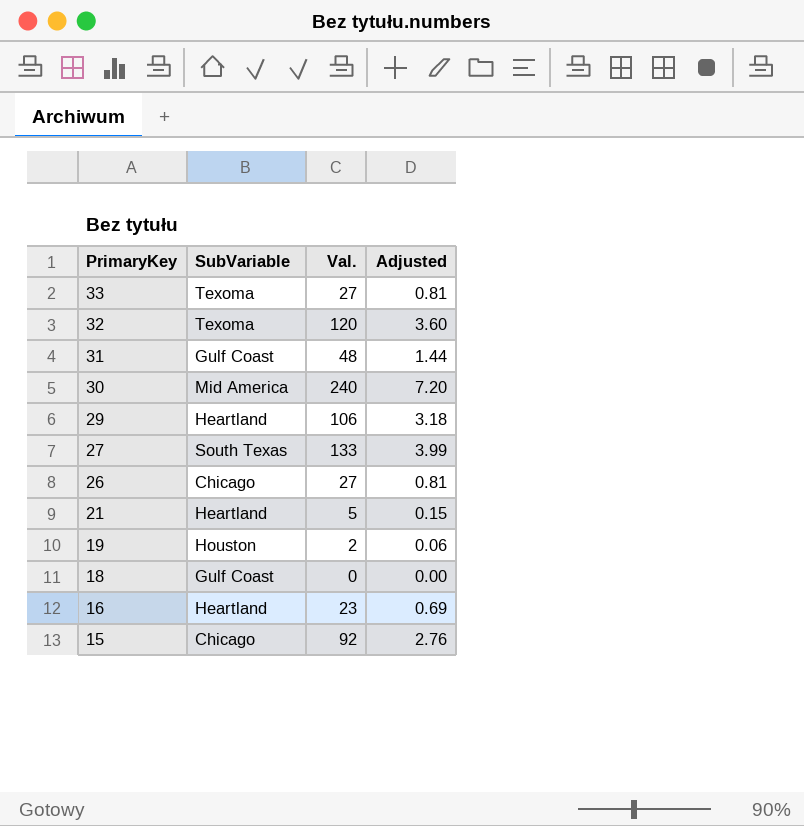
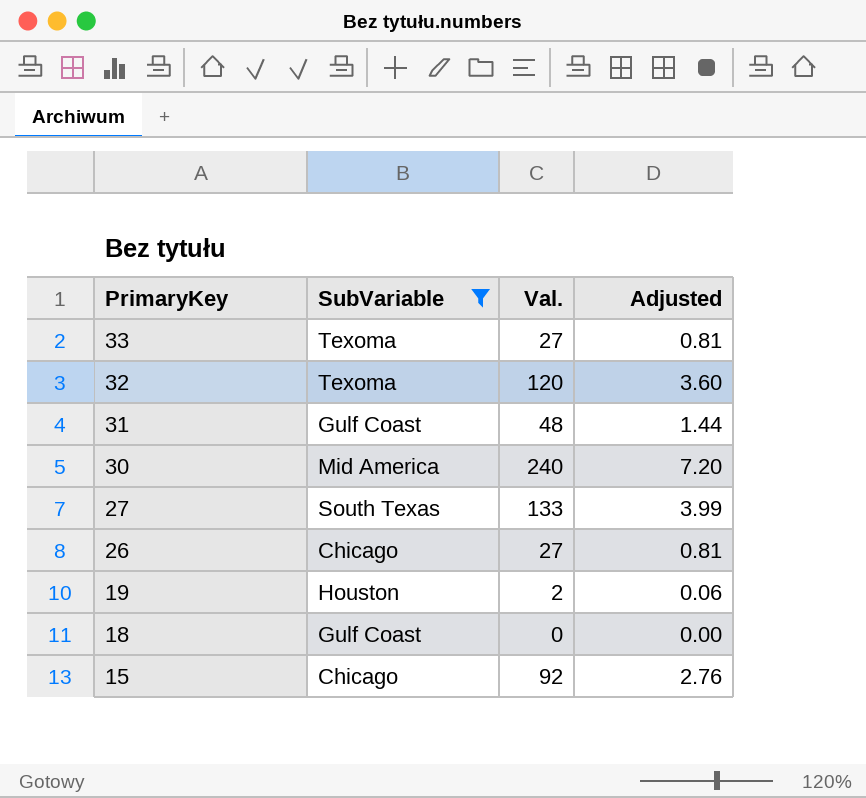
filter: none -> SubVariable != Heartland

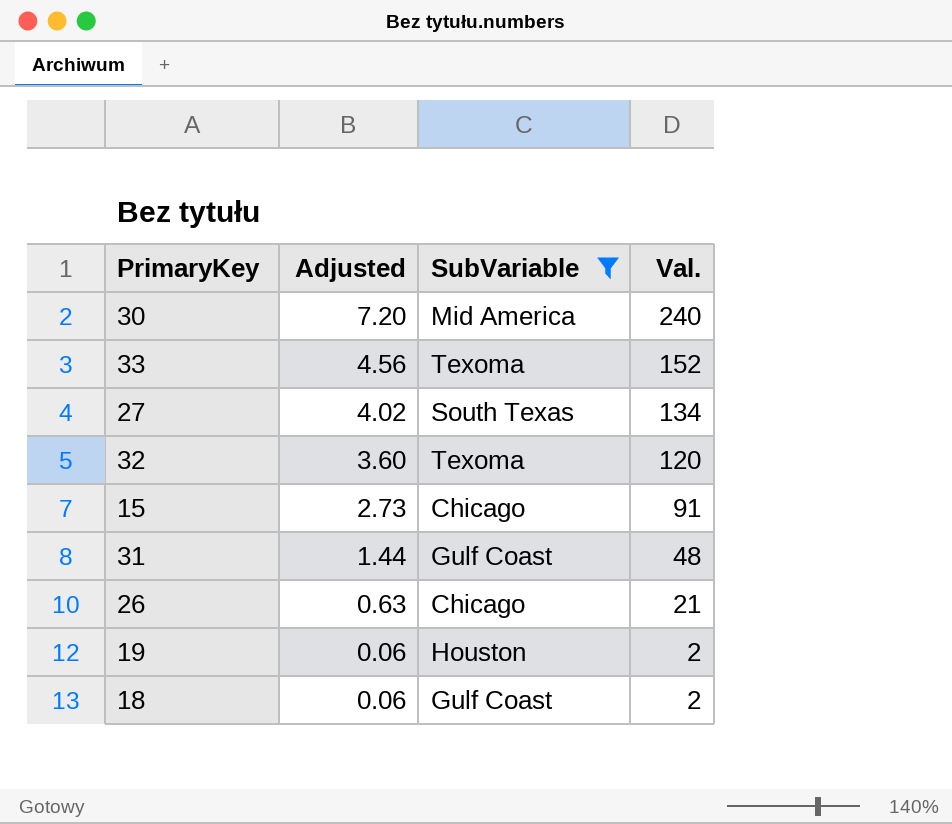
row order: PrimaryKey descending -> Adjusted descending
column Adjusted | position: 4 -> 2
33 | Adjusted: 0.81 -> 4.56
33 | Val.: 27 -> 152
27 | Adjusted: 3.99 -> 4.02
27 | Val.: 133 -> 134
15 | Adjusted: 2.76 -> 2.73
15 | Val.: 92 -> 91
26 | Adjusted: 0.81 -> 0.63
26 | Val.: 27 -> 21
18 | Adjusted: 0.00 -> 0.06
18 | Val.: 0 -> 2

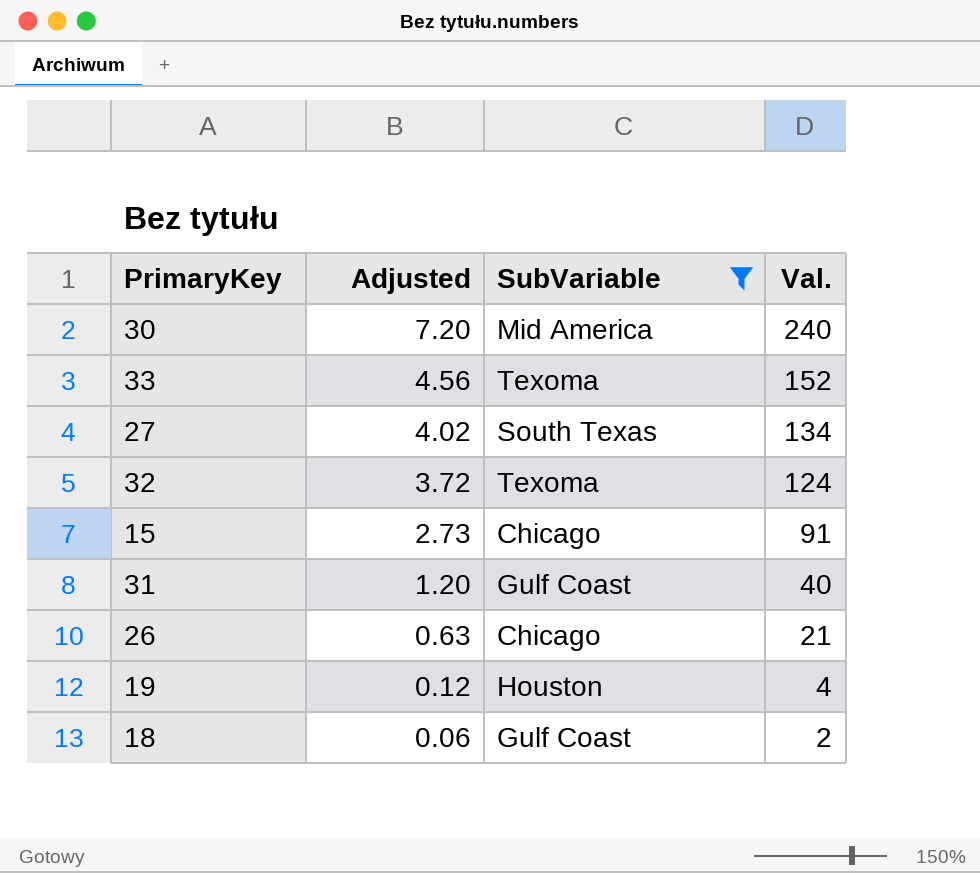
32 | Adjusted: 3.60 -> 3.72
32 | Val.: 120 -> 124
31 | Adjusted: 1.44 -> 1.20
31 | Val.: 48 -> 40
19 | Adjusted: 0.06 -> 0.12
19 | Val.: 2 -> 4

